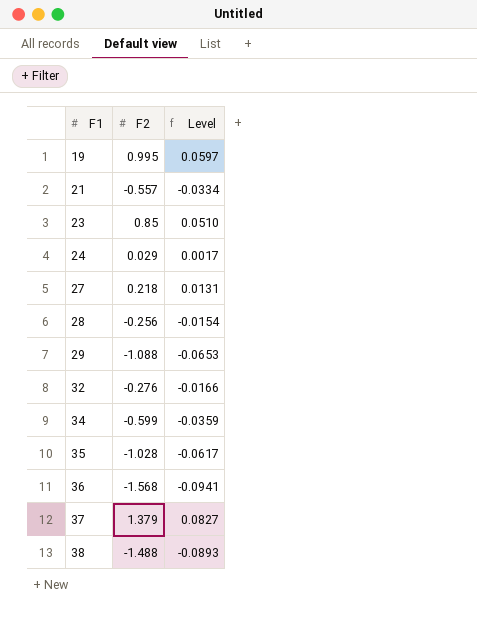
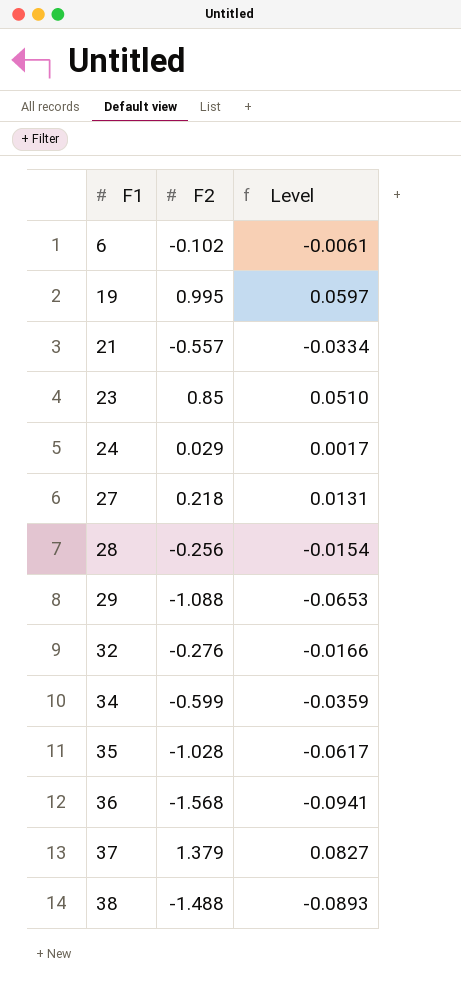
row 6: none -> -0.102 | -0.0061

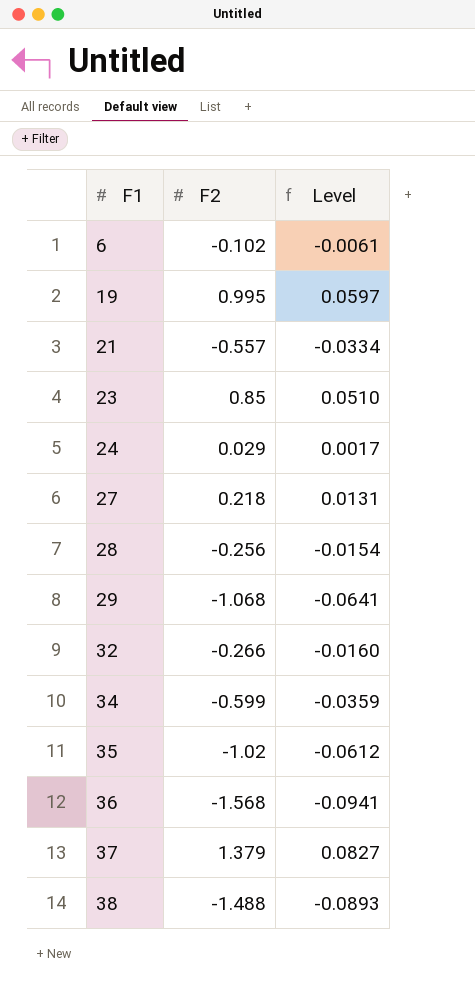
29 | F2: -1.088 -> -1.068
29 | Level: -0.0653 -> -0.0641
32 | F2: -0.276 -> -0.266
32 | Level: -0.0166 -> -0.0160
35 | F2: -1.028 -> -1.02
35 | Level: -0.0617 -> -0.0612

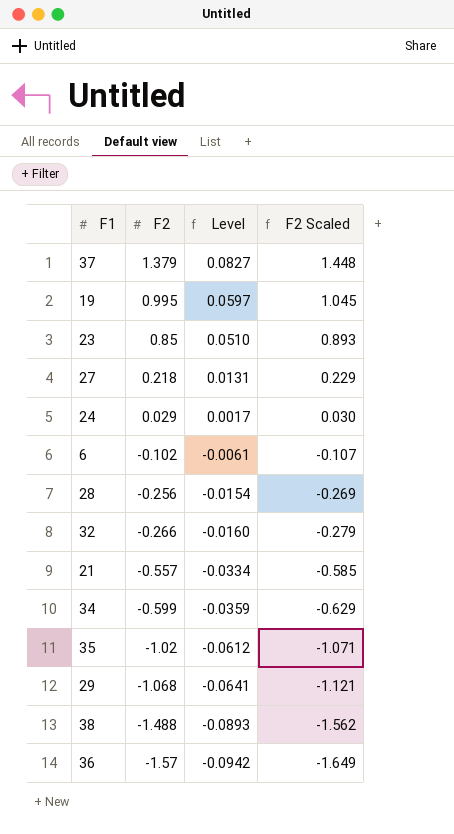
row order: F1 ascending -> F2 descending
column F2 Scaled | formula: none -> [F2] * 1.05
36 | F2: -1.568 -> -1.57
36 | Level: -0.0941 -> -0.0942

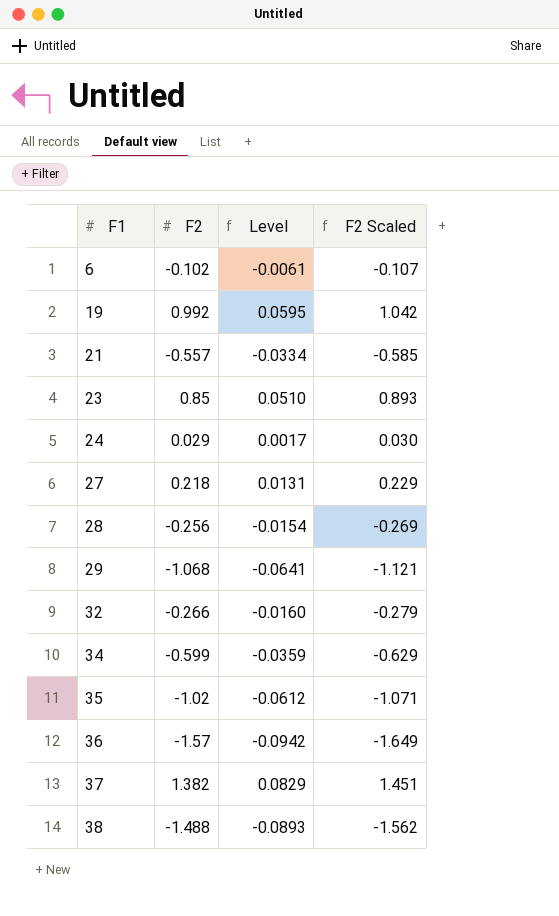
row order: F2 descending -> F1 ascending
19 | F2: 0.995 -> 0.992
19 | Level: 0.0597 -> 0.0595
19 | F2 Scaled: 1.045 -> 1.042
37 | F2: 1.379 -> 1.382
37 | Level: 0.0827 -> 0.0829
37 | F2 Scaled: 1.448 -> 1.451

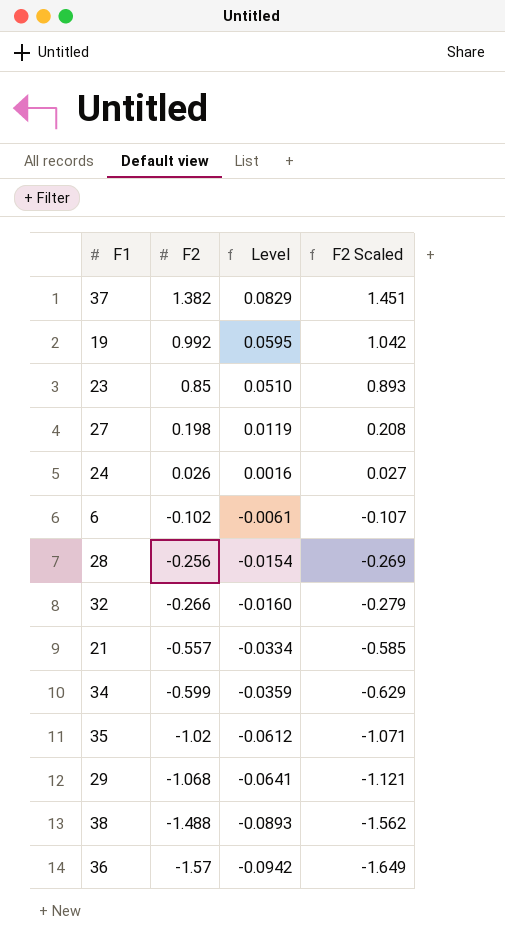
row order: F1 ascending -> F2 descending
27 | F2: 0.218 -> 0.198
27 | Level: 0.0131 -> 0.0119
27 | F2 Scaled: 0.229 -> 0.208
24 | F2: 0.029 -> 0.026
24 | Level: 0.0017 -> 0.0016
24 | F2 Scaled: 0.030 -> 0.027

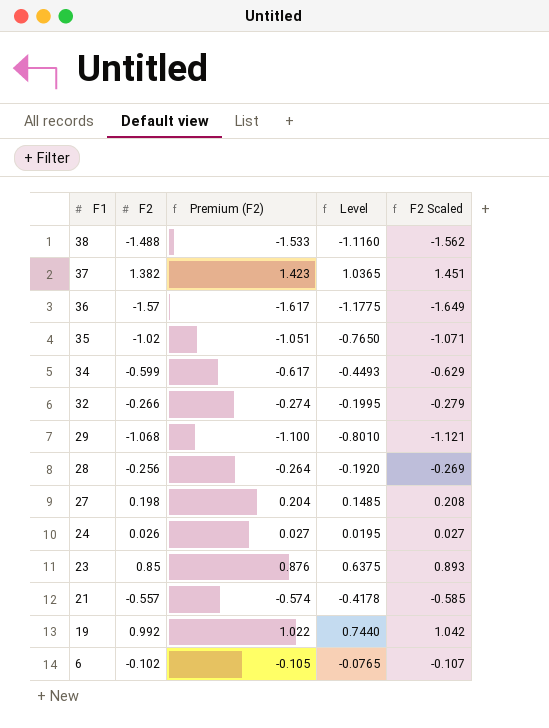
row order: F2 descending -> F1 descending
column Premium (F2) | formula: none -> [F2] * 1.03
column Level | formula: [F2] * 0.06 -> [F2] * 0.75

